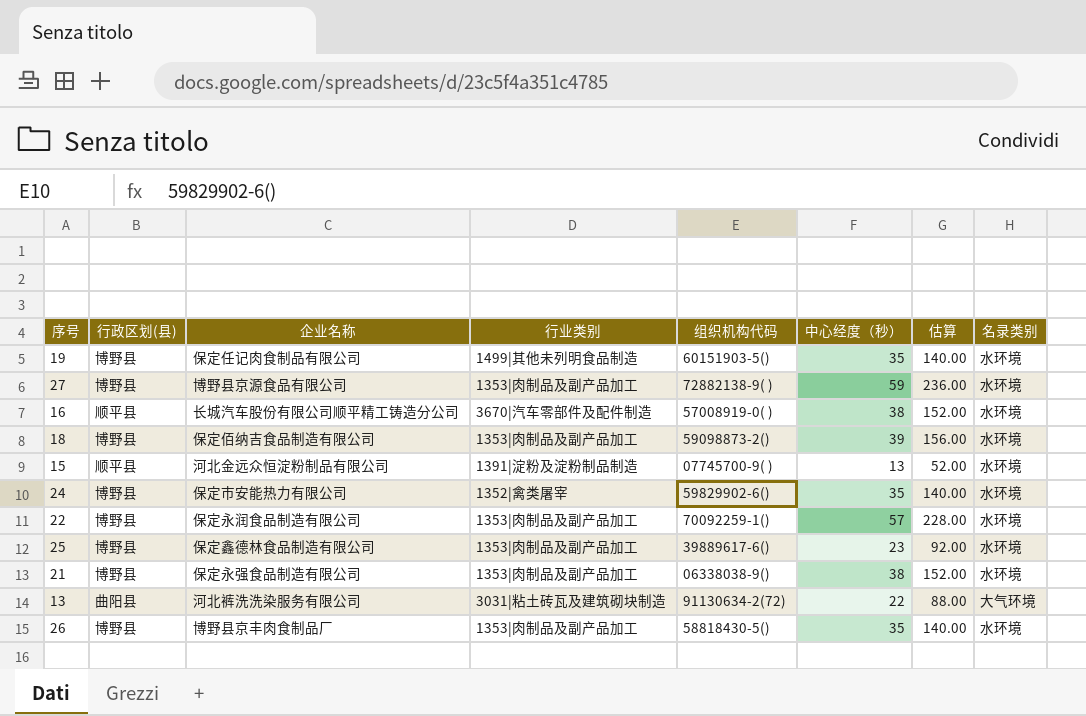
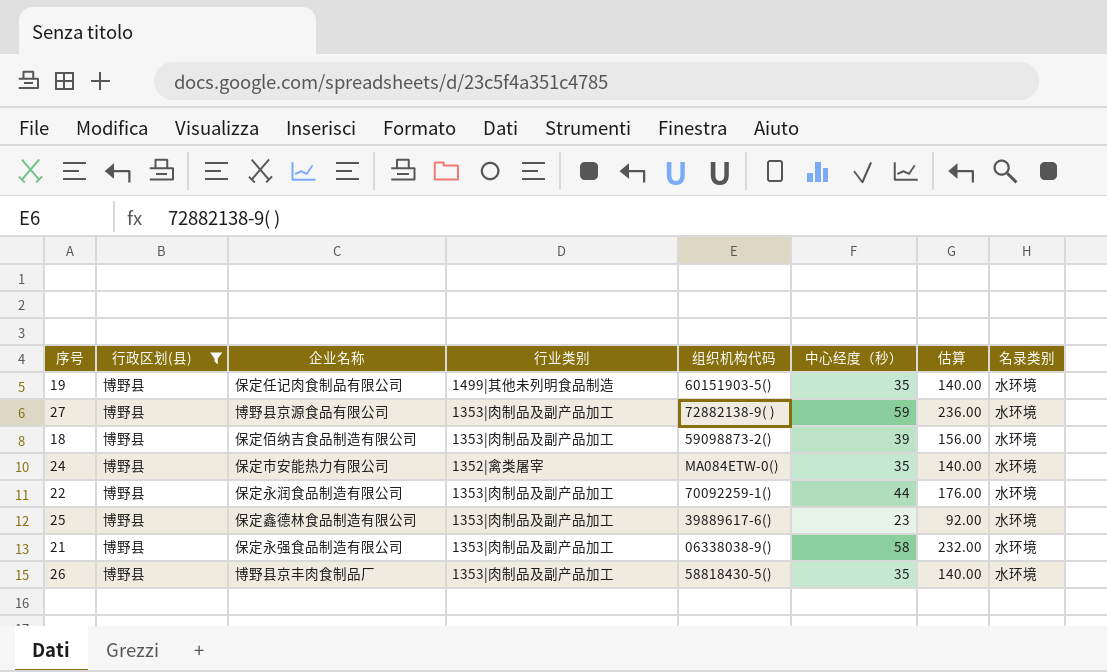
filter: none -> 行政区划(县) = 博野县
24 | 组织机构代码: 59829902-6() -> MA084ETW-0()
22 | 中心经度（秒）: 57 -> 44
22 | 估算: 228.00 -> 176.00
21 | 中心经度（秒）: 38 -> 58
21 | 估算: 152.00 -> 232.00

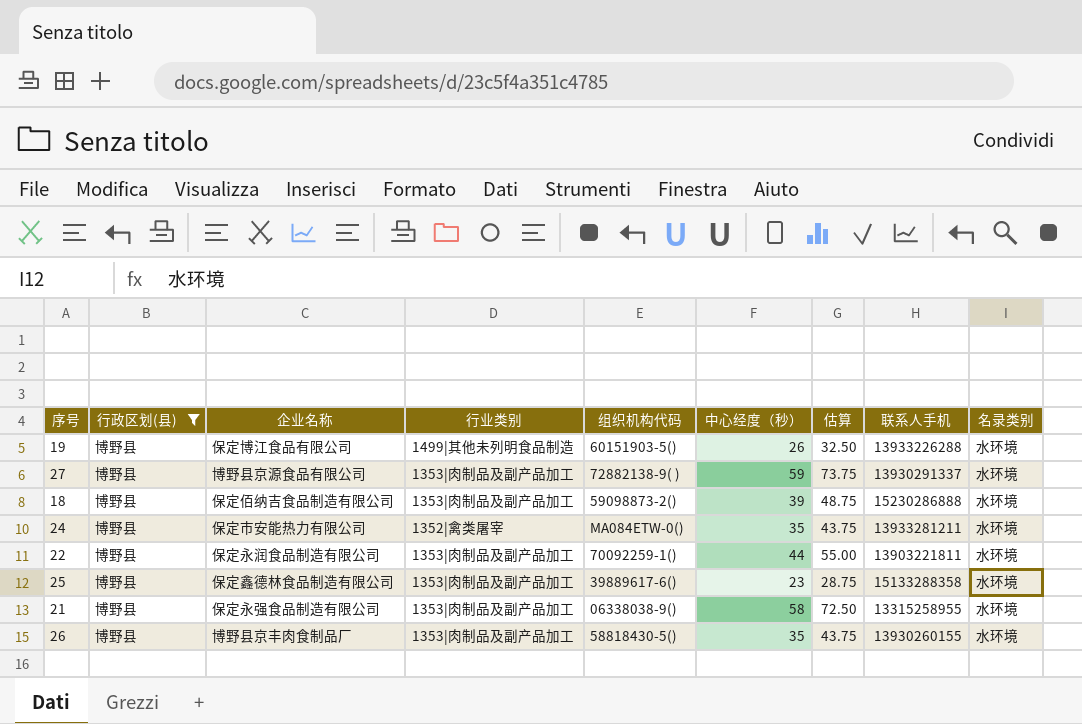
column 估算 | formula: [中心经度（秒）] * 4 -> [中心经度（秒）] * 1.25
column 联系人手机 | position: none -> 8
19 | 企业名称: 保定任记肉食制品有限公司 -> 保定博江食品有限公司
19 | 中心经度（秒）: 35 -> 26

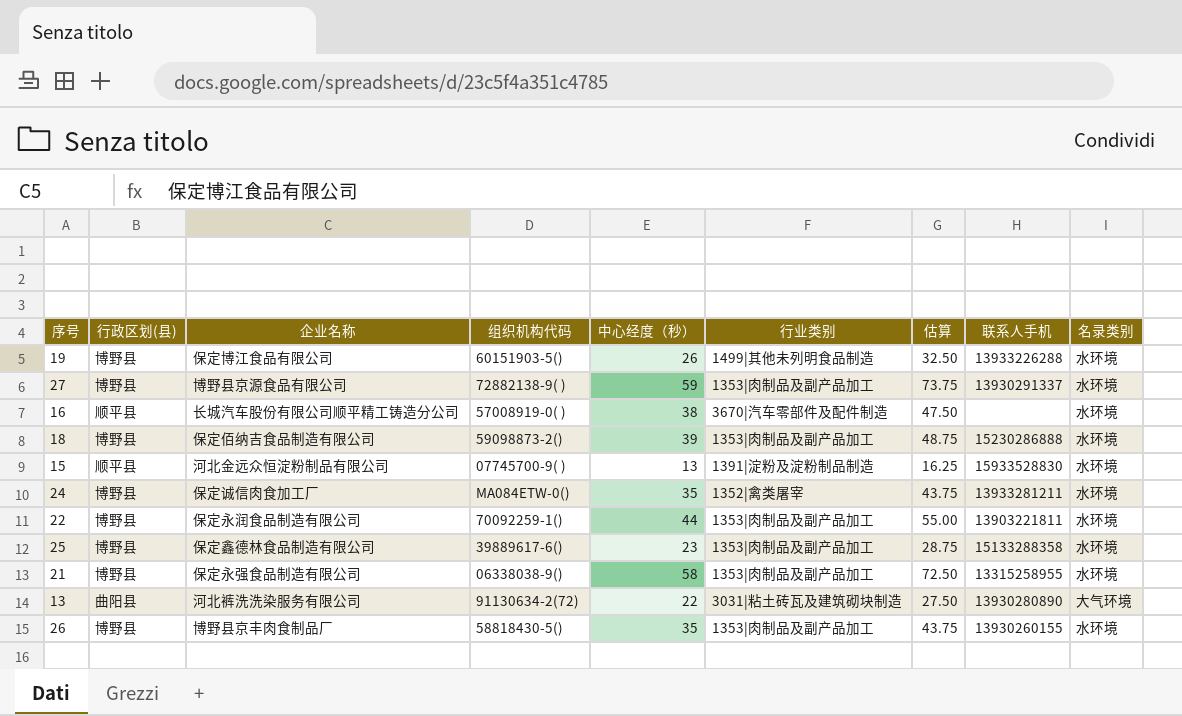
filter: 行政区划(县) = 博野县 -> none
column 行业类别 | position: 4 -> 6
24 | 企业名称: 保定市安能热力有限公司 -> 保定诚信肉食加工厂

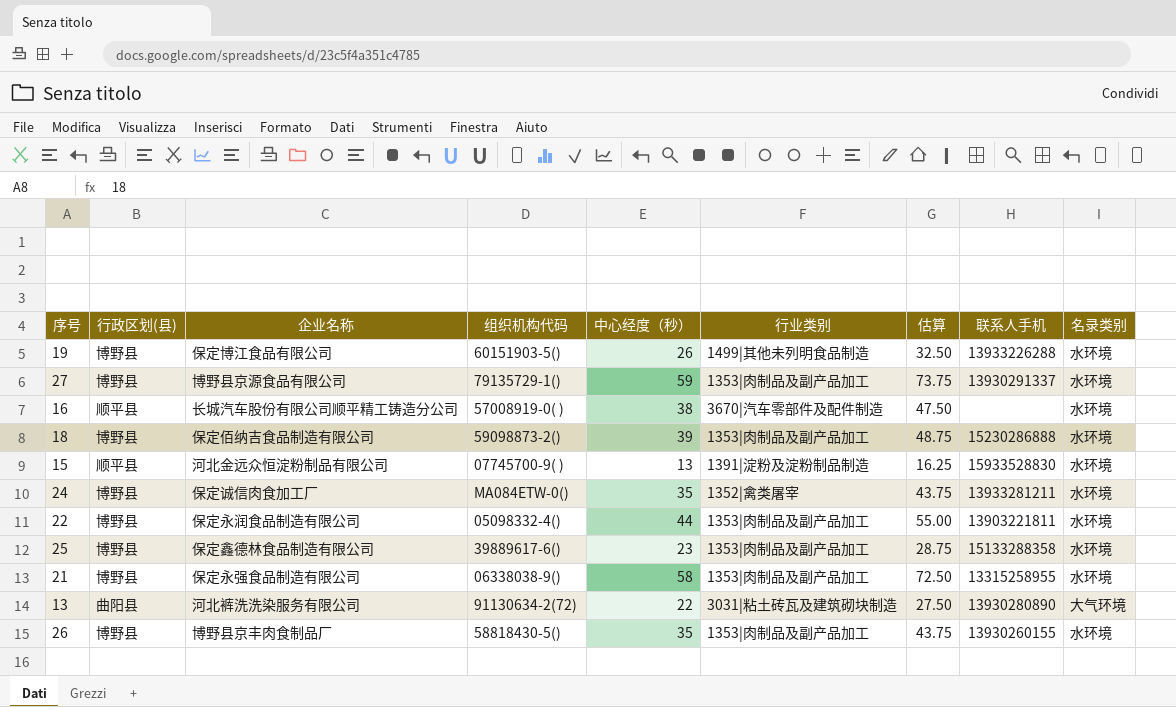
27 | 组织机构代码: 72882138-9( ) -> 79135729-1()
22 | 组织机构代码: 70092259-1() -> 05098332-4()

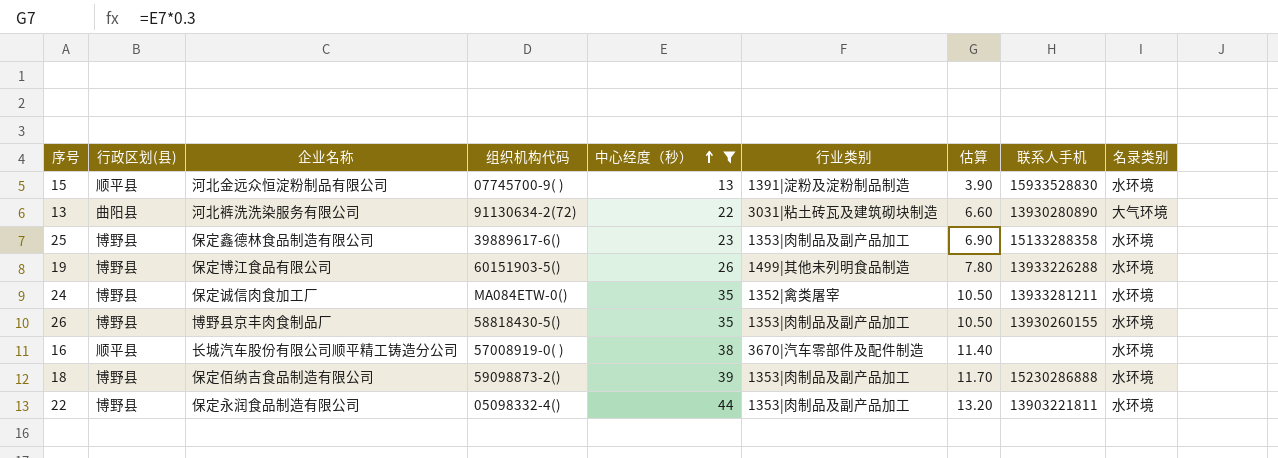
filter: none -> 中心经度（秒） <= 44
row order: none -> 中心经度（秒） ascending
column 估算 | formula: [中心经度（秒）] * 1.25 -> [中心经度（秒）] * 0.3

